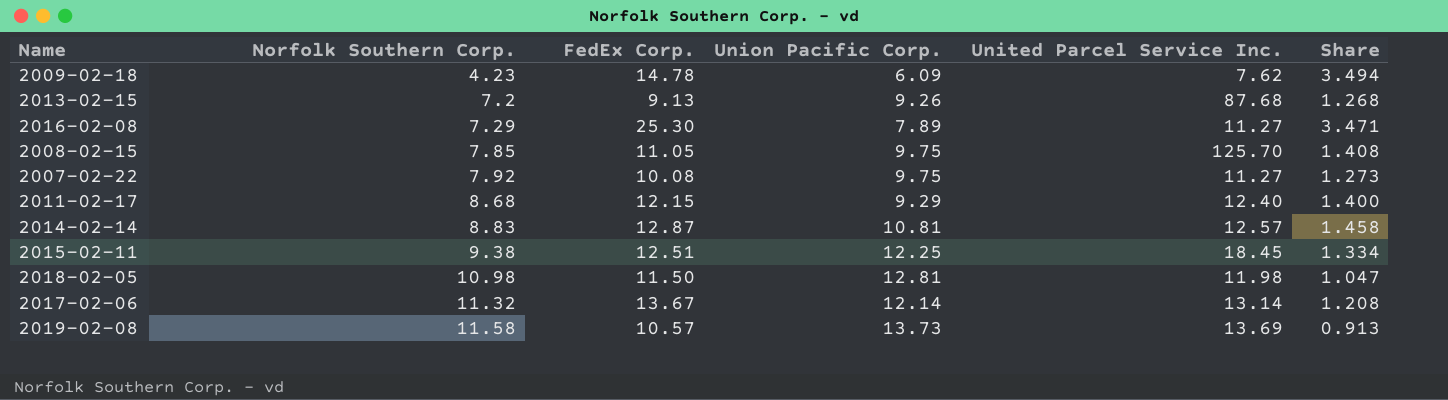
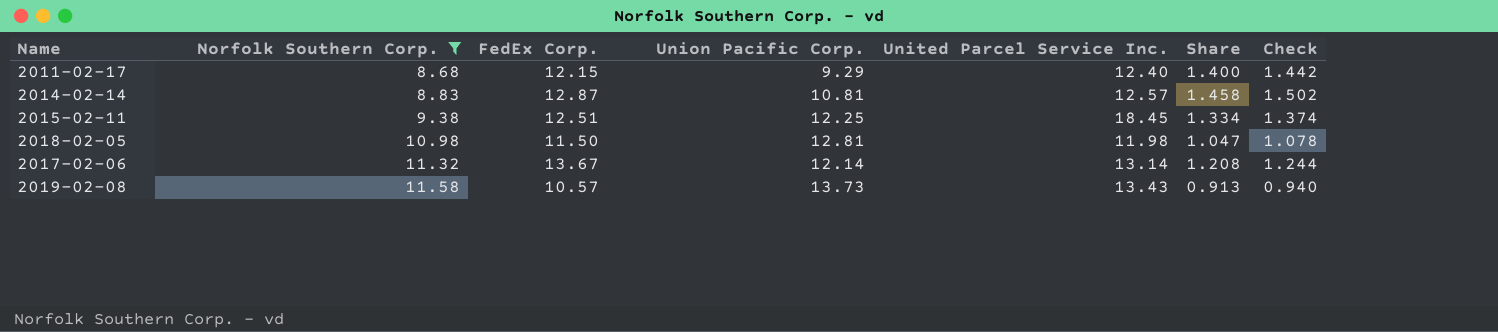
filter: none -> Norfolk Southern Corp. >= 8.68
column Check | formula: none -> [Share] * 1.03
2019-02-08 | United Parcel Service Inc.: 13.69 -> 13.43

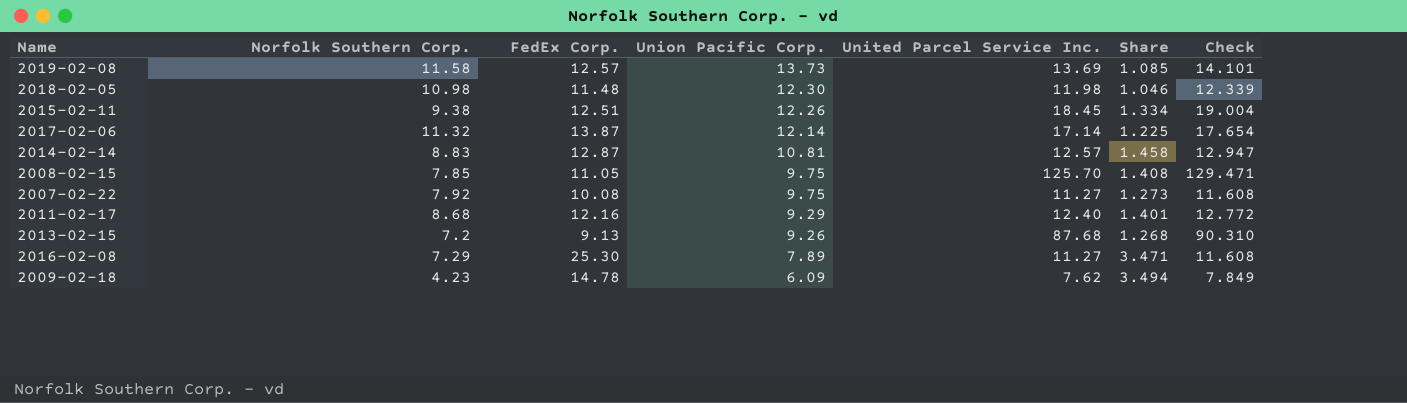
filter: Norfolk Southern Corp. >= 8.68 -> none
row order: Norfolk Southern Corp. ascending -> Union Pacific Corp. descending
column Check | formula: [Share] * 1.03 -> [United Parcel Service Inc.] * 1.03
2019-02-08 | FedEx Corp.: 10.57 -> 12.57
2019-02-08 | United Parcel Service Inc.: 13.43 -> 13.69
2019-02-08 | Share: 0.913 -> 1.085
2018-02-05 | FedEx Corp.: 11.50 -> 11.48
2018-02-05 | Union Pacific Corp.: 12.81 -> 12.30
2018-02-05 | Share: 1.047 -> 1.046
2015-02-11 | Union Pacific Corp.: 12.25 -> 12.26
2017-02-06 | FedEx Corp.: 13.67 -> 13.87
2017-02-06 | United Parcel Service Inc.: 13.14 -> 17.14
2017-02-06 | Share: 1.208 -> 1.225
2011-02-17 | FedEx Corp.: 12.15 -> 12.16
2011-02-17 | Share: 1.400 -> 1.401

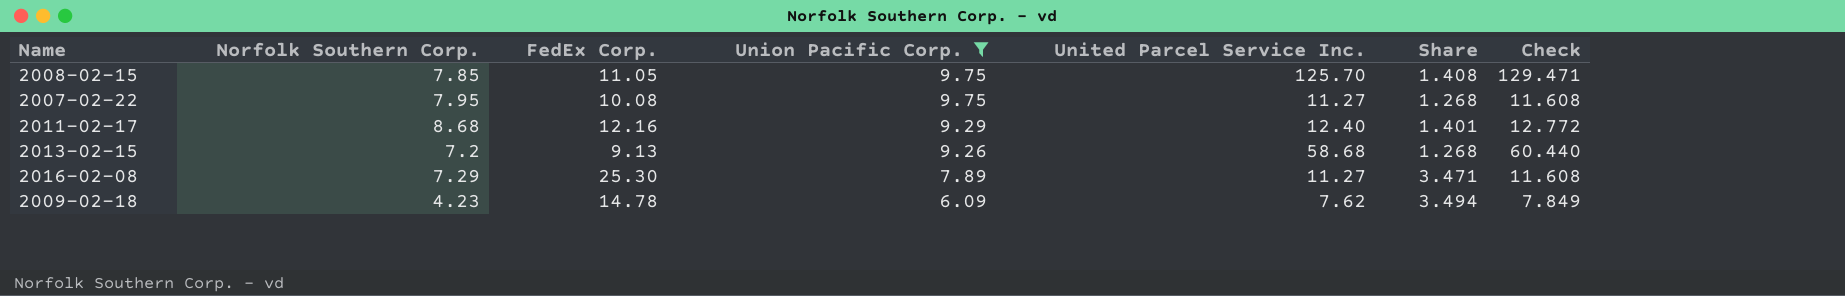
filter: none -> Union Pacific Corp. <= 9.75
2007-02-22 | Norfolk Southern Corp.: 7.92 -> 7.95
2007-02-22 | Share: 1.273 -> 1.268
2013-02-15 | United Parcel Service Inc.: 87.68 -> 58.68
2013-02-15 | Check: 90.310 -> 60.440

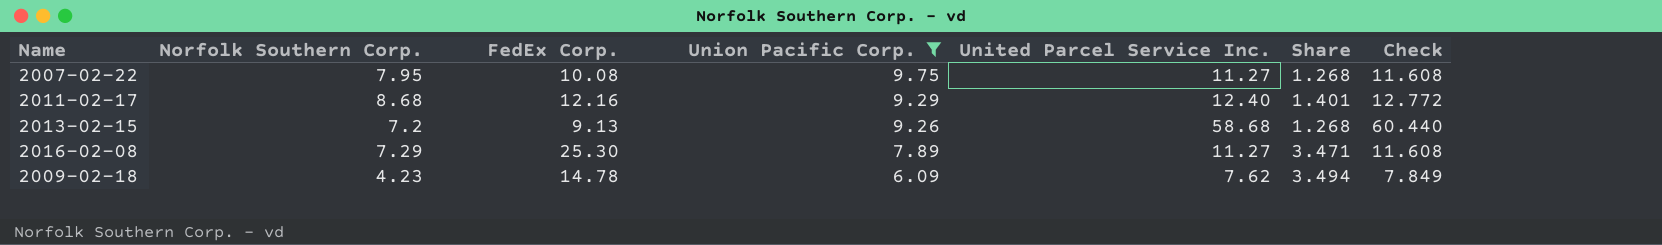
row 2008-02-15: 7.85 | 11.05 | 9.75 | 125.70 | 1.408 | 129.471 -> none

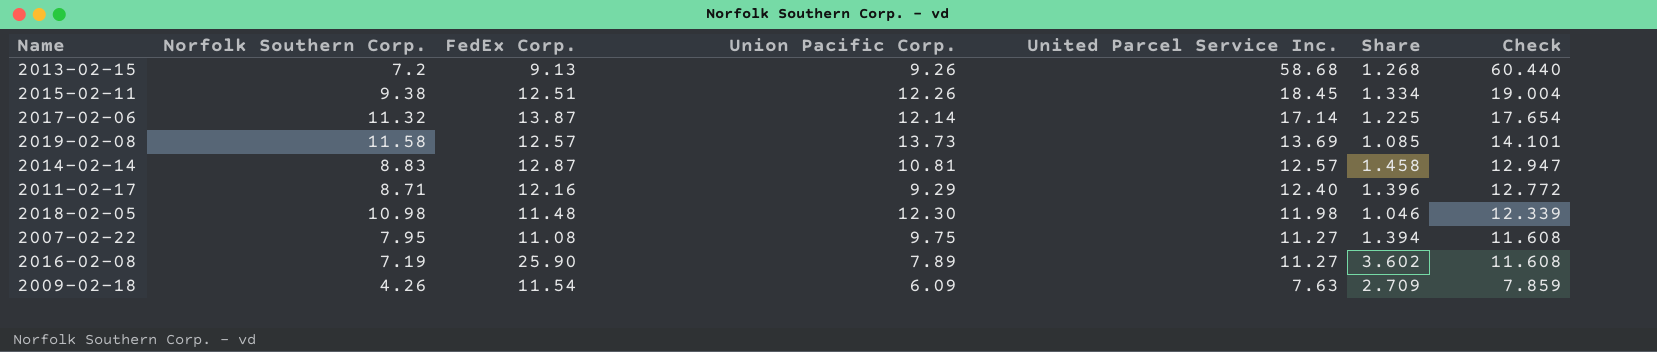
filter: Union Pacific Corp. <= 9.75 -> none
row order: Union Pacific Corp. descending -> United Parcel Service Inc. descending
2011-02-17 | Norfolk Southern Corp.: 8.68 -> 8.71
2011-02-17 | Share: 1.401 -> 1.396
2007-02-22 | FedEx Corp.: 10.08 -> 11.08
2007-02-22 | Share: 1.268 -> 1.394
2016-02-08 | Norfolk Southern Corp.: 7.29 -> 7.19
2016-02-08 | FedEx Corp.: 25.30 -> 25.90
2016-02-08 | Share: 3.471 -> 3.602
2009-02-18 | Norfolk Southern Corp.: 4.23 -> 4.26
2009-02-18 | FedEx Corp.: 14.78 -> 11.54
2009-02-18 | United Parcel Service Inc.: 7.62 -> 7.63
2009-02-18 | Share: 3.494 -> 2.709
2009-02-18 | Check: 7.849 -> 7.859

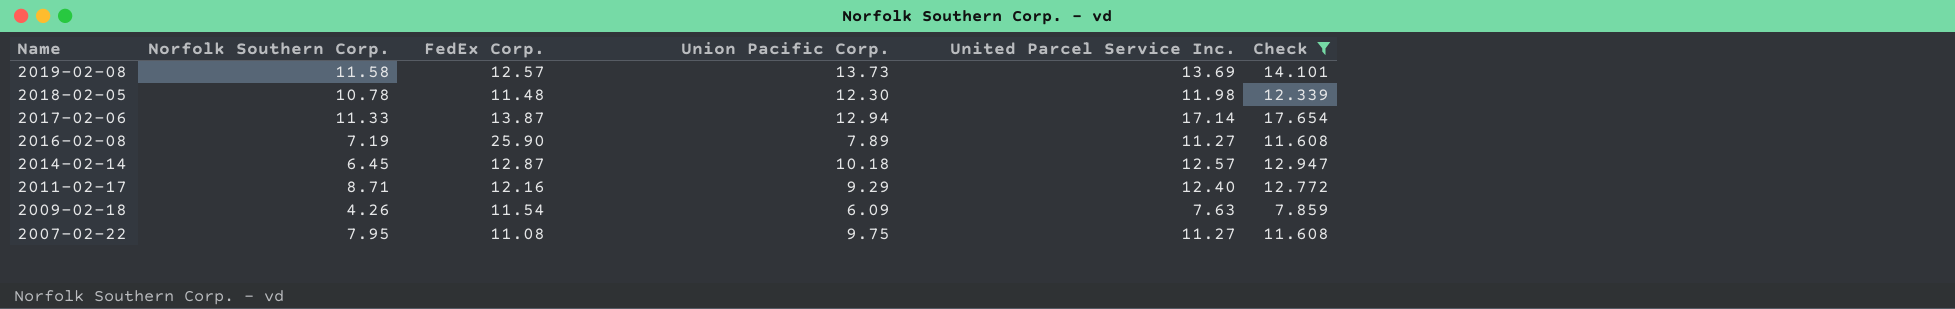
filter: none -> Check <= 17.654
row order: United Parcel Service Inc. descending -> Name descending
column Share | formula: [FedEx Corp.] / [Norfolk Southern Corp.] -> none
2018-02-05 | Norfolk Southern Corp.: 10.98 -> 10.78
2017-02-06 | Norfolk Southern Corp.: 11.32 -> 11.33
2017-02-06 | Union Pacific Corp.: 12.14 -> 12.94
2014-02-14 | Norfolk Southern Corp.: 8.83 -> 6.45
2014-02-14 | Union Pacific Corp.: 10.81 -> 10.18

